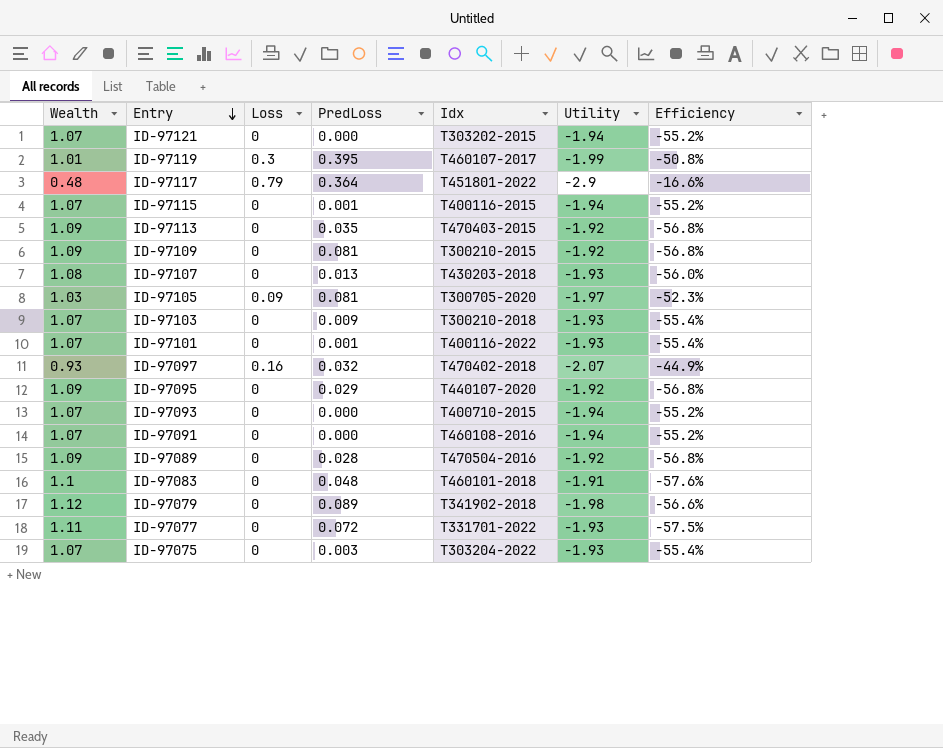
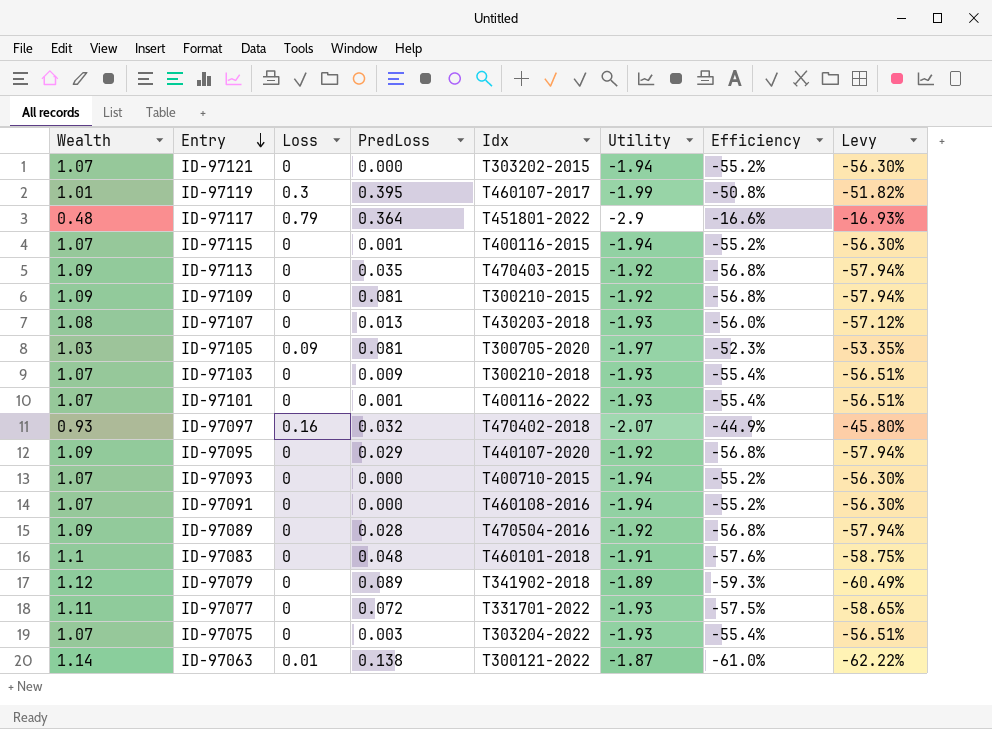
column Levy | formula: none -> [Efficiency] * 1.02
ID-97079 | Utility: -1.98 -> -1.89
ID-97079 | Efficiency: -56.6% -> -59.3%
row ID-97063: none -> 1.14 | 0.01 | 0.138 | T300121-2022 | -1.87 | -61.0% | -62.22%

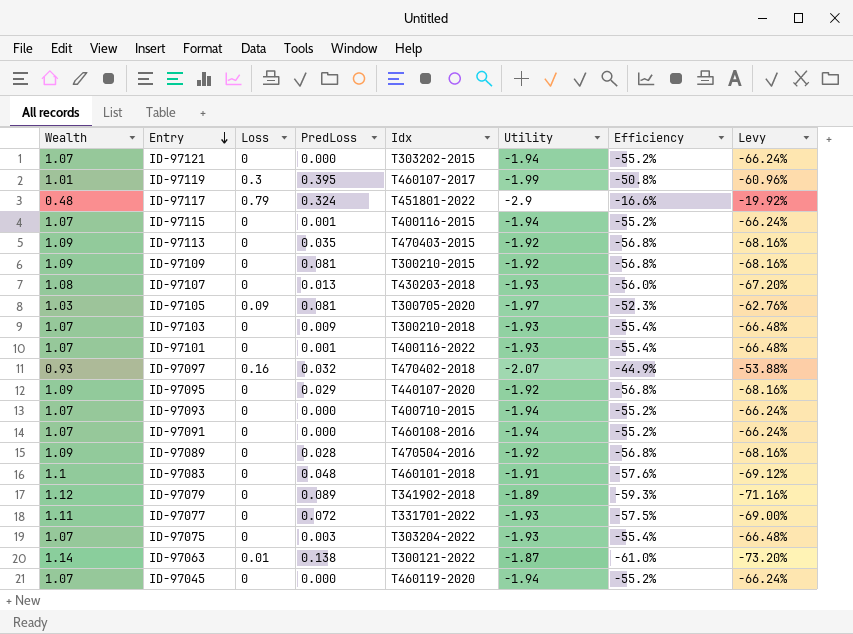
column Levy | formula: [Efficiency] * 1.02 -> [Efficiency] * 1.2
ID-97117 | PredLoss: 0.364 -> 0.324
row ID-97045: none -> 1.07 | 0 | 0.000 | T460119-2020 | -1.94 | -55.2% | -66.24%

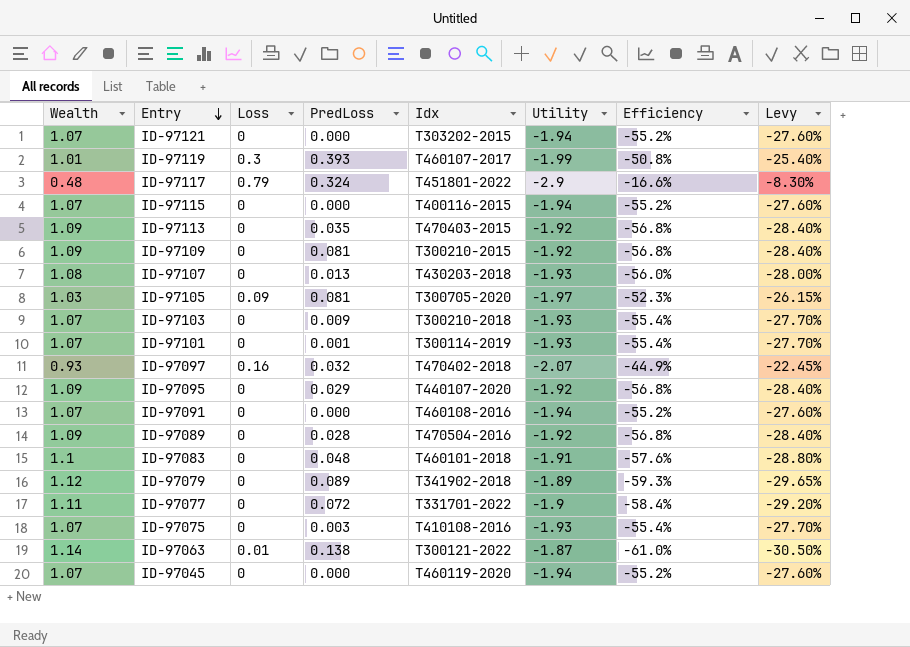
column Levy | formula: [Efficiency] * 1.2 -> [Efficiency] * 0.5
row ID-97093: 1.07 | 0 | 0.000 | T400710-2015 | -1.94 | -55.2% | -66.24% -> none
ID-97119 | PredLoss: 0.395 -> 0.393
ID-97115 | PredLoss: 0.001 -> 0.000
ID-97101 | Idx: T400116-2022 -> T300114-2019
ID-97077 | Utility: -1.93 -> -1.9
ID-97077 | Efficiency: -57.5% -> -58.4%
ID-97075 | Idx: T303204-2022 -> T410108-2016

